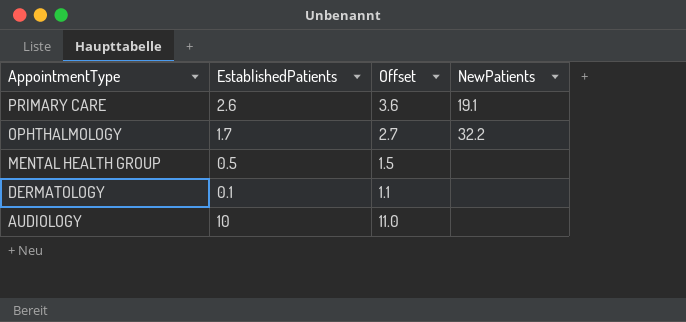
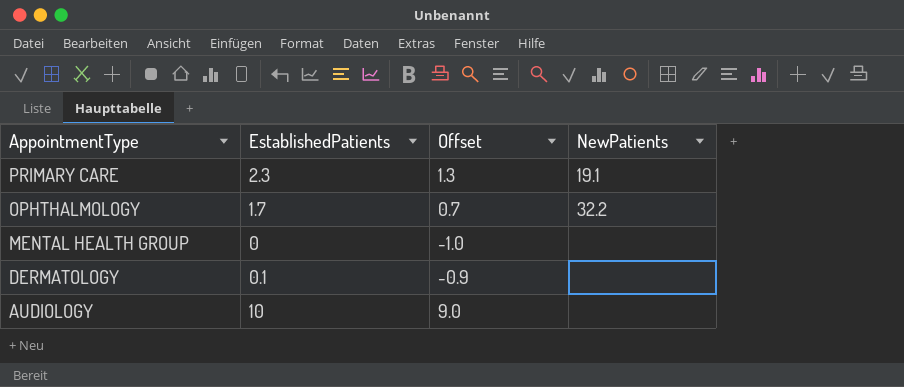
column Offset | formula: [EstablishedPatients] + 1 -> [EstablishedPatients] - 1
PRIMARY CARE | EstablishedPatients: 2.6 -> 2.3
MENTAL HEALTH GROUP | EstablishedPatients: 0.5 -> 0

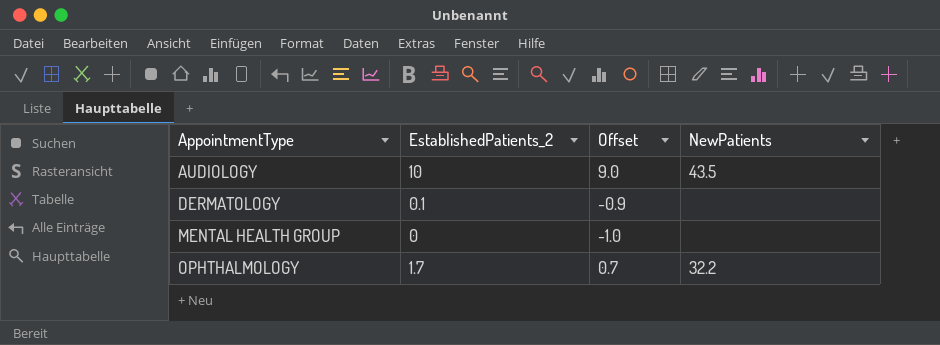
row order: AppointmentType descending -> AppointmentType ascending
column name: EstablishedPatients -> EstablishedPatients_2
row PRIMARY CARE: 2.3 | 1.3 | 19.1 -> none
AUDIOLOGY | NewPatients: none -> 43.5

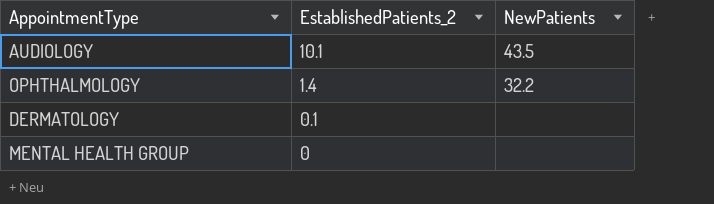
row order: AppointmentType ascending -> EstablishedPatients_2 descending
column Offset | formula: [EstablishedPatients_2] - 1 -> none
AUDIOLOGY | EstablishedPatients_2: 10 -> 10.1
OPHTHALMOLOGY | EstablishedPatients_2: 1.7 -> 1.4

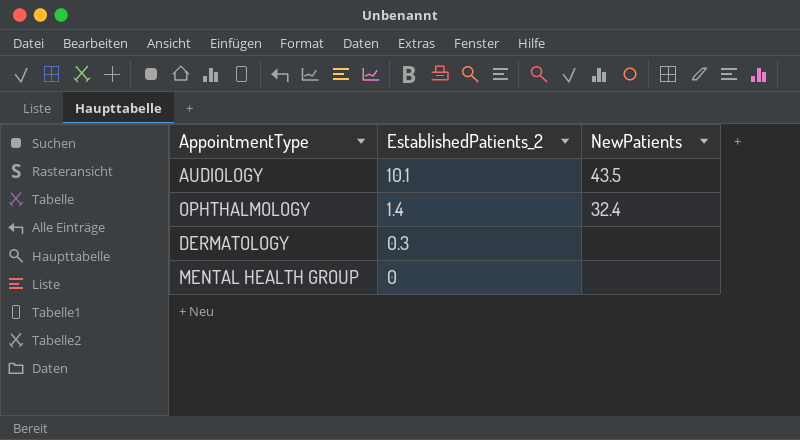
OPHTHALMOLOGY | NewPatients: 32.2 -> 32.4
DERMATOLOGY | EstablishedPatients_2: 0.1 -> 0.3

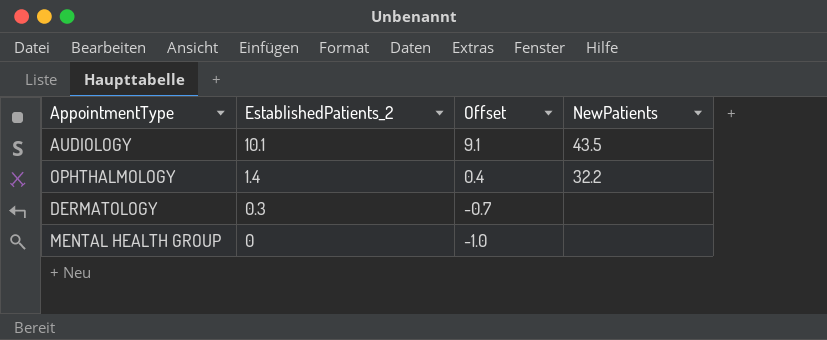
column Offset | formula: none -> [EstablishedPatients_2] - 1
OPHTHALMOLOGY | NewPatients: 32.4 -> 32.2

